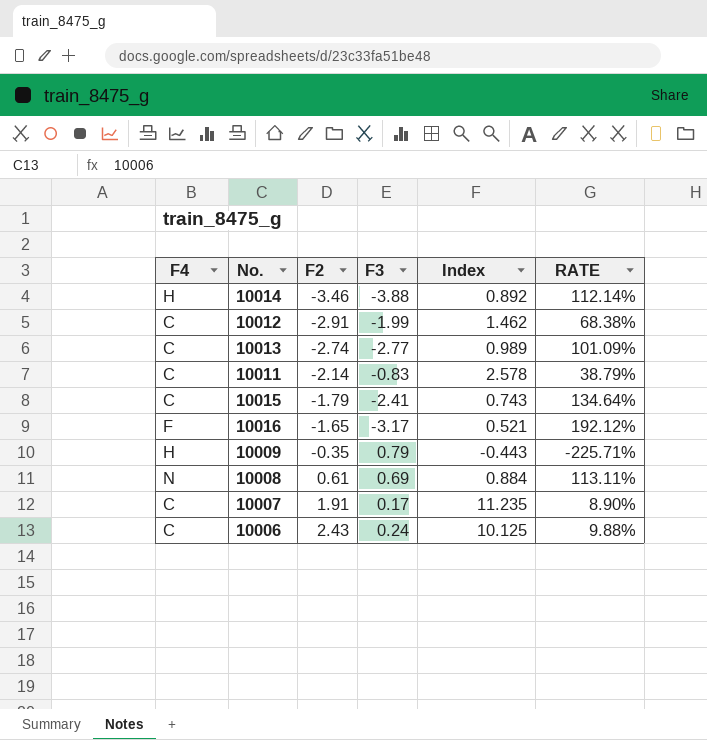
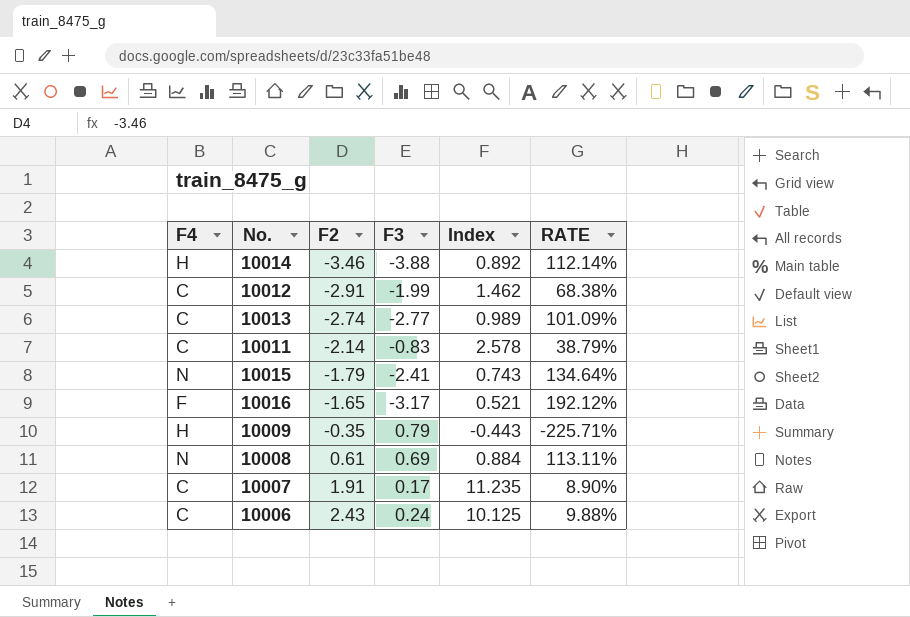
10015 | F4: C -> N

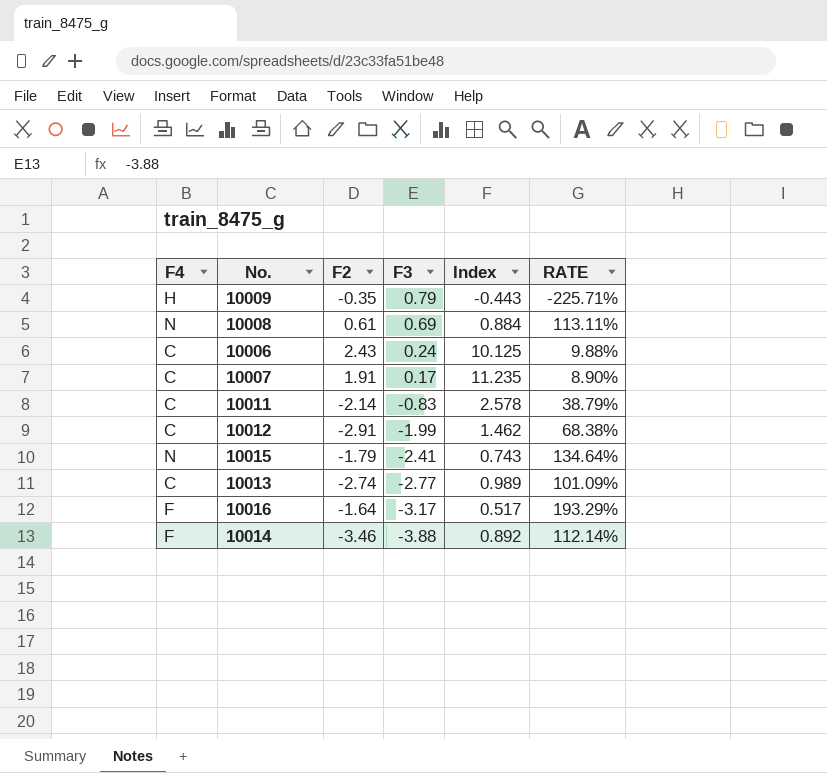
row order: F2 ascending -> F3 descending
10016 | F2: -1.65 -> -1.64
10016 | Index: 0.521 -> 0.517
10016 | RATE: 192.12% -> 193.29%
10014 | F4: H -> F

